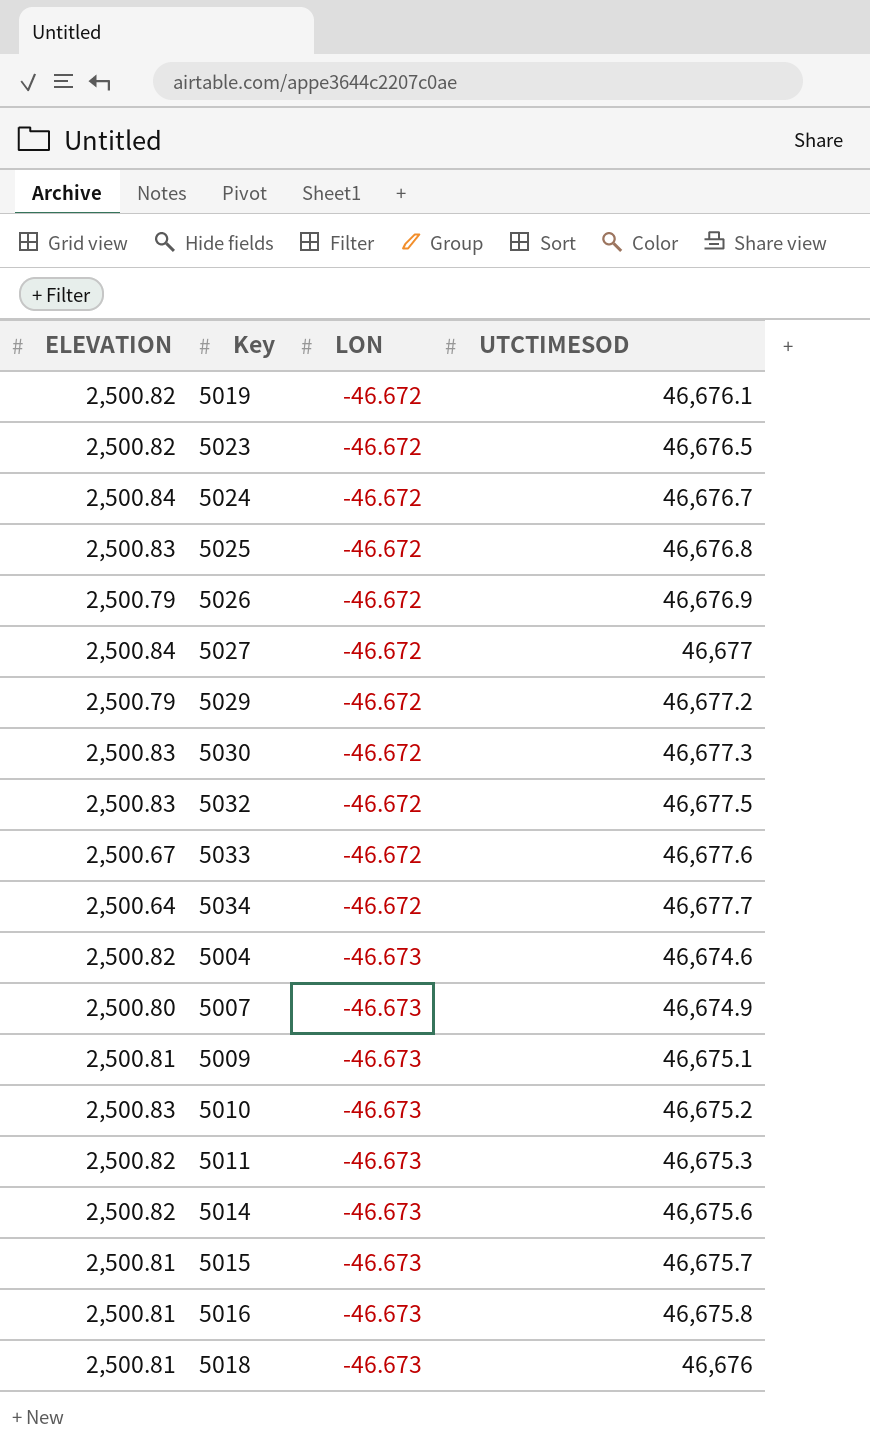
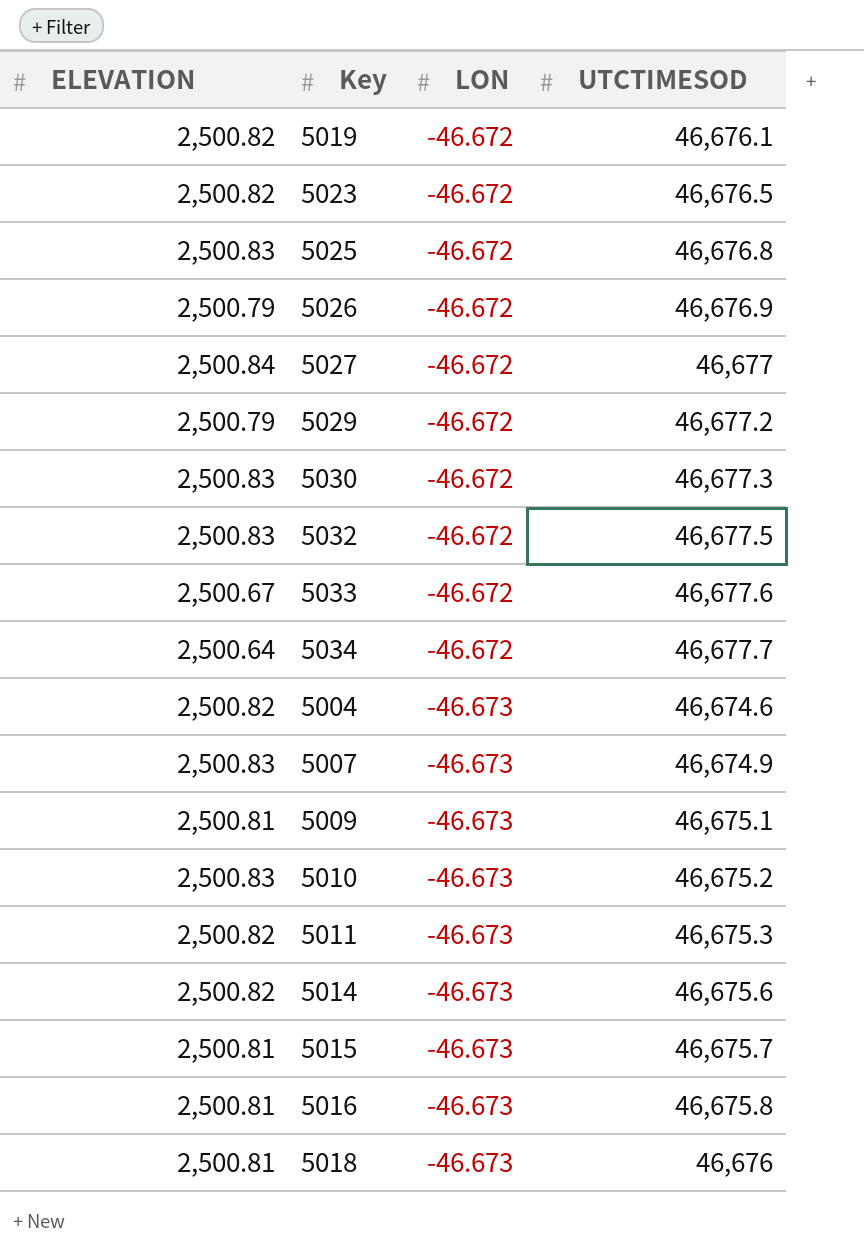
row 5024: 2,500.84 | -46.672 | 46,676.7 -> none
5007 | ELEVATION: 2,500.80 -> 2,500.83

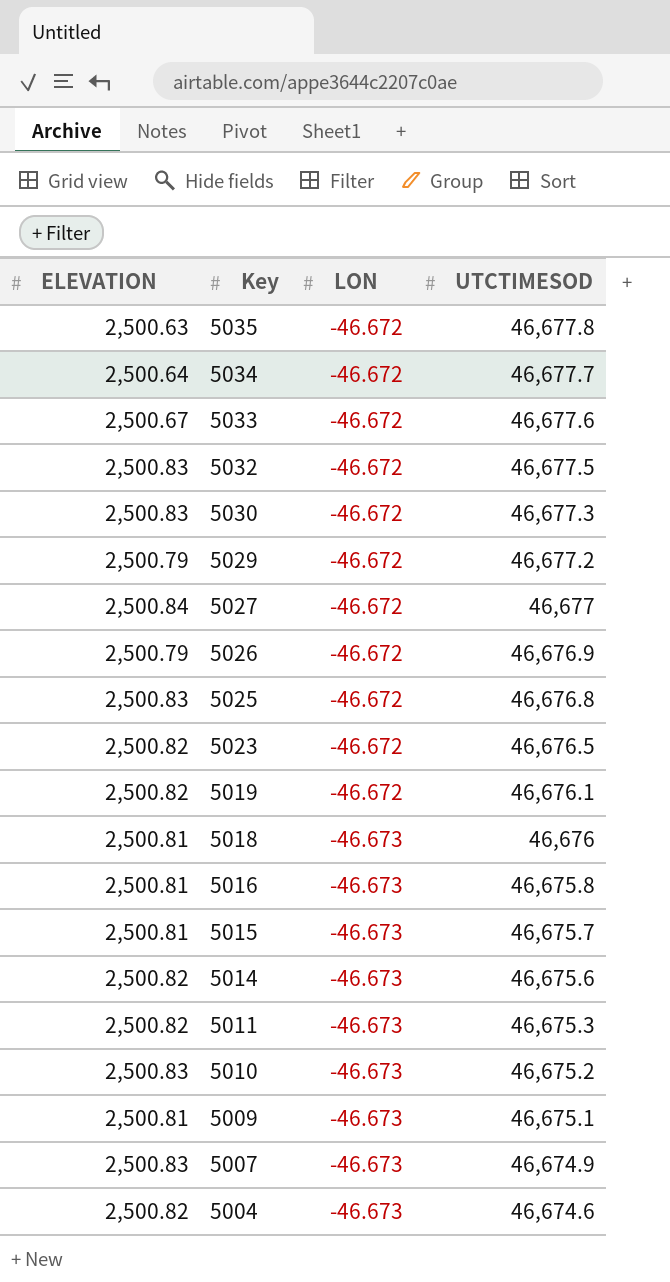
row order: LON descending -> Key descending
row 5035: none -> 2,500.63 | -46.672 | 46,677.8

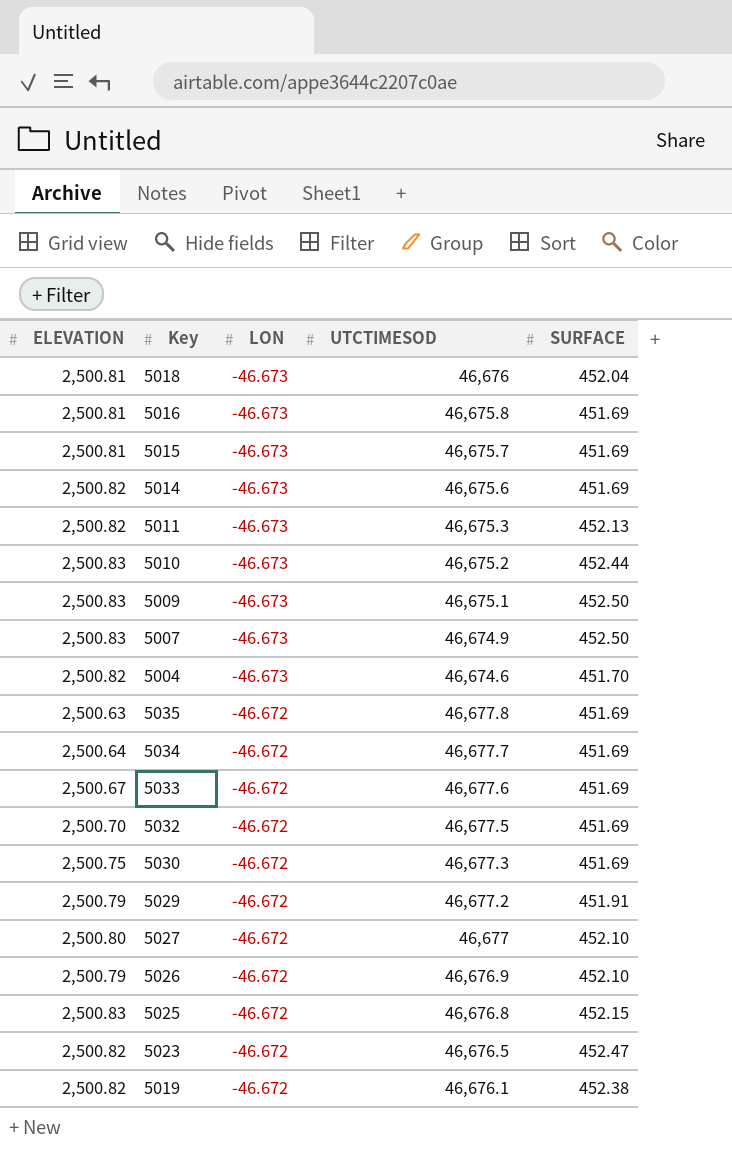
row order: Key descending -> LON ascending
column SURFACE | position: none -> 5
5009 | ELEVATION: 2,500.81 -> 2,500.83
5032 | ELEVATION: 2,500.83 -> 2,500.70
5030 | ELEVATION: 2,500.83 -> 2,500.75
5027 | ELEVATION: 2,500.84 -> 2,500.80

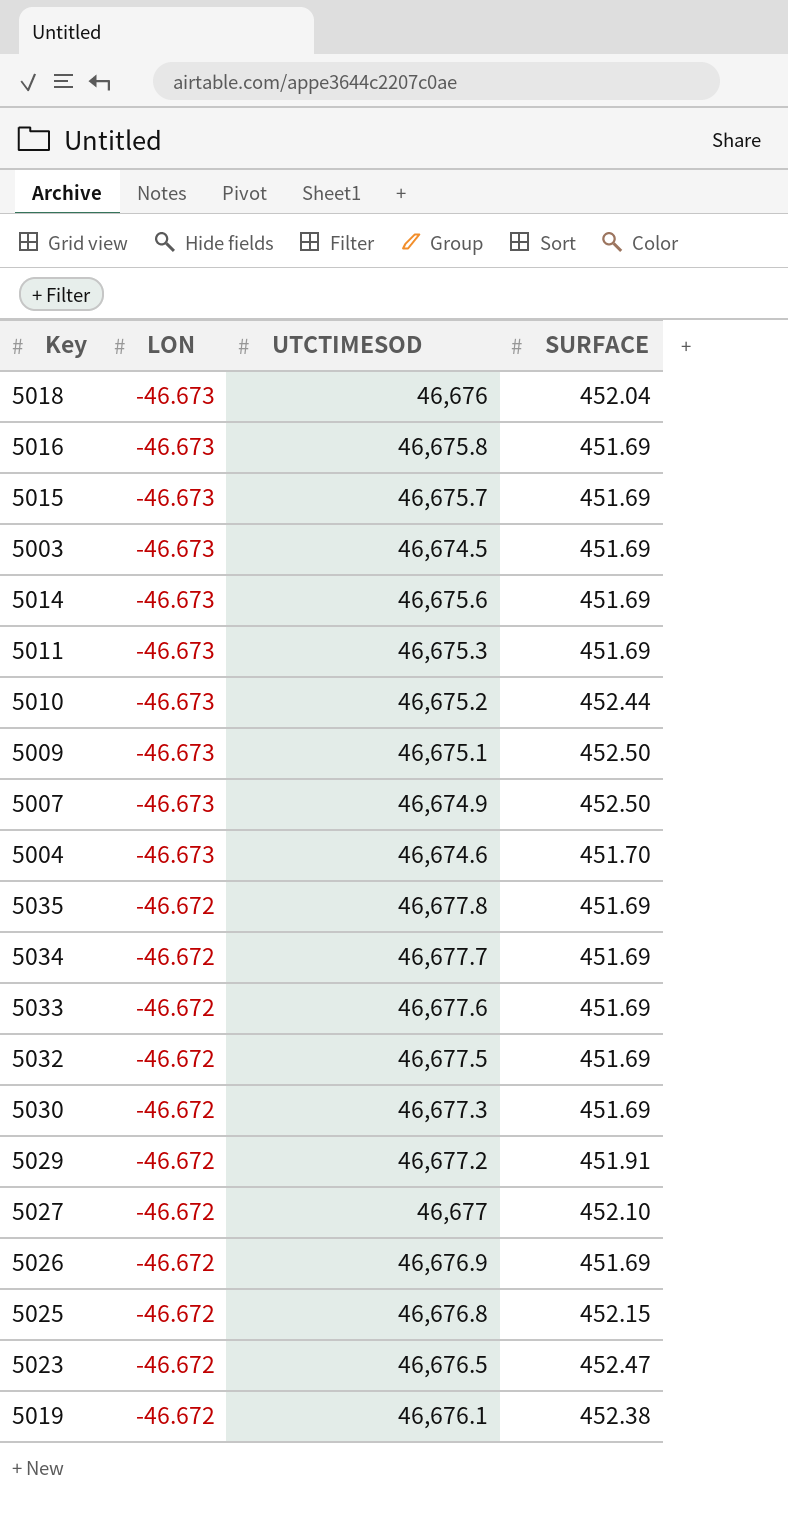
column ELEVATION | position: 1 -> none
row 5003: none -> -46.673 | 46,674.5 | 451.69
5011 | SURFACE: 452.13 -> 451.69
5026 | SURFACE: 452.10 -> 451.69

